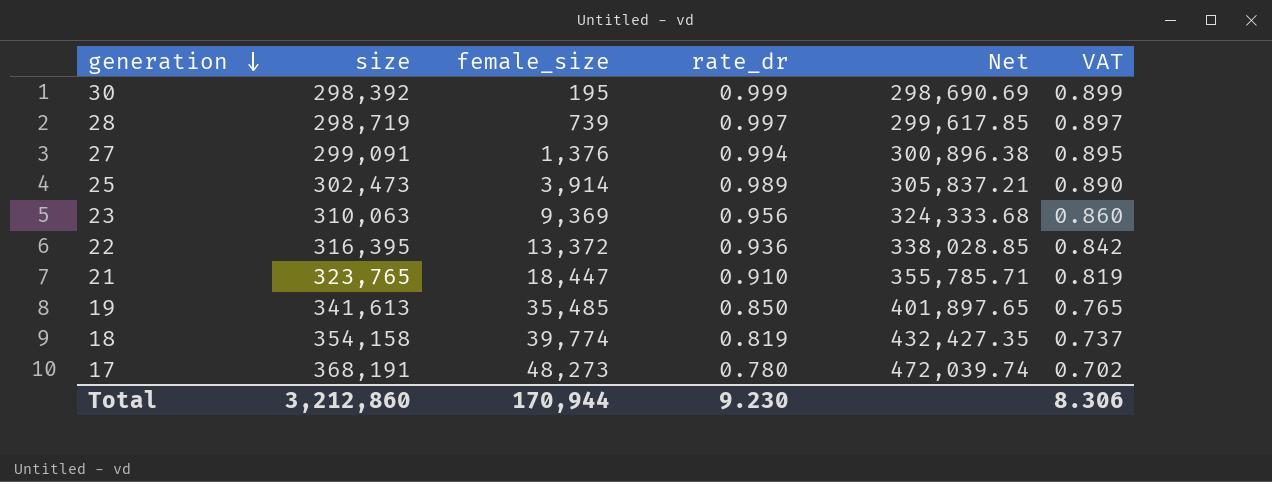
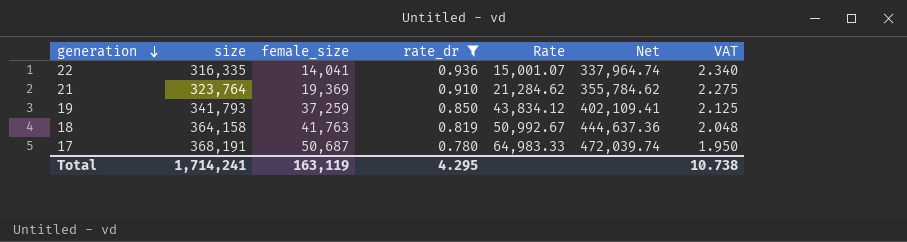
filter: none -> rate_dr <= 0.936
column Rate | formula: none -> [female_size] / [rate_dr]
column VAT | formula: [rate_dr] * 0.9 -> [rate_dr] * 2.5
22 | size: 316,395 -> 316,335
22 | female_size: 13,372 -> 14,041
22 | Net: 338,028.85 -> 337,964.74
21 | size: 323,765 -> 323,764
21 | female_size: 18,447 -> 19,369
21 | Net: 355,785.71 -> 355,784.62
19 | size: 341,613 -> 341,793
19 | female_size: 35,485 -> 37,259
19 | Net: 401,897.65 -> 402,109.41
18 | size: 354,158 -> 364,158
18 | female_size: 39,774 -> 41,763
18 | Net: 432,427.35 -> 444,637.36
17 | female_size: 48,273 -> 50,687
Total | size: 3,212,860 -> 1,714,241
Total | female_size: 170,944 -> 163,119
Total | rate_dr: 9.230 -> 4.295
Total | VAT: 8.306 -> 10.738

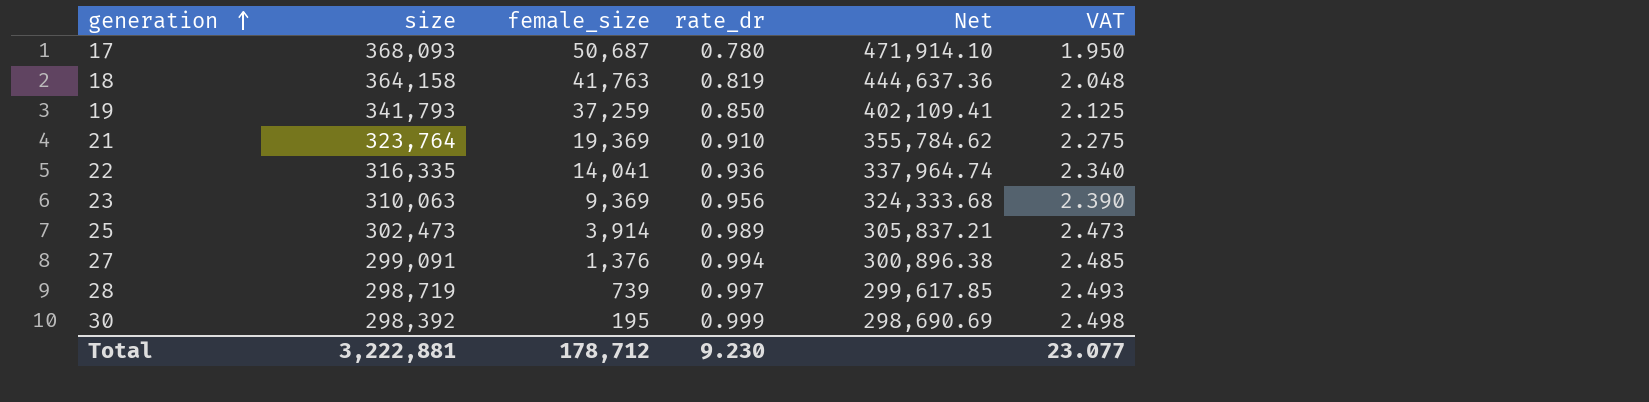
filter: rate_dr <= 0.936 -> none
row order: generation descending -> generation ascending
column Rate | formula: [female_size] / [rate_dr] -> none
17 | size: 368,191 -> 368,093
17 | Net: 472,039.74 -> 471,914.10
Total | size: 1,714,241 -> 3,222,881
Total | female_size: 163,119 -> 178,712
Total | rate_dr: 4.295 -> 9.230
Total | VAT: 10.738 -> 23.077

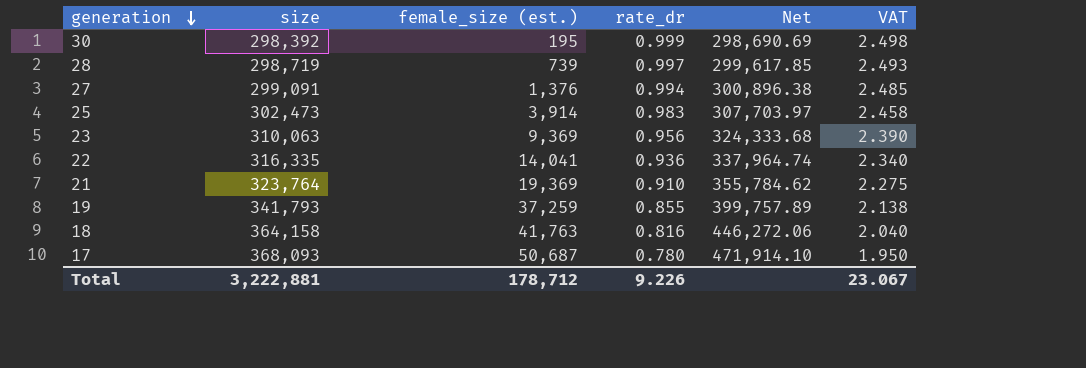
row order: generation ascending -> generation descending
column name: female_size -> female_size (est.)
25 | rate_dr: 0.989 -> 0.983
25 | Net: 305,837.21 -> 307,703.97
25 | VAT: 2.473 -> 2.458
19 | rate_dr: 0.850 -> 0.855
19 | Net: 402,109.41 -> 399,757.89
19 | VAT: 2.125 -> 2.138
18 | rate_dr: 0.819 -> 0.816
18 | Net: 444,637.36 -> 446,272.06
18 | VAT: 2.048 -> 2.040
Total | rate_dr: 9.230 -> 9.226
Total | VAT: 23.077 -> 23.067

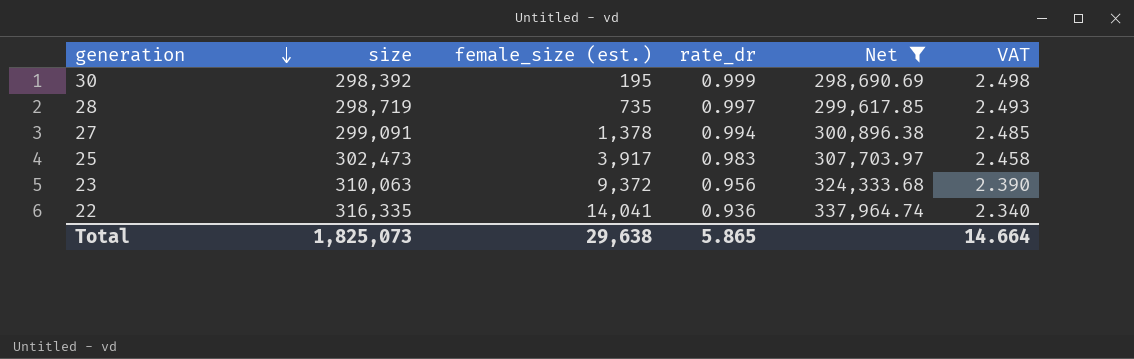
filter: none -> Net <= 337,964.74
28 | female_size (est.): 739 -> 735
27 | female_size (est.): 1,376 -> 1,378
25 | female_size (est.): 3,914 -> 3,917
23 | female_size (est.): 9,369 -> 9,372
Total | size: 3,222,881 -> 1,825,073
Total | female_size (est.): 178,712 -> 29,638
Total | rate_dr: 9.226 -> 5.865
Total | VAT: 23.067 -> 14.664

